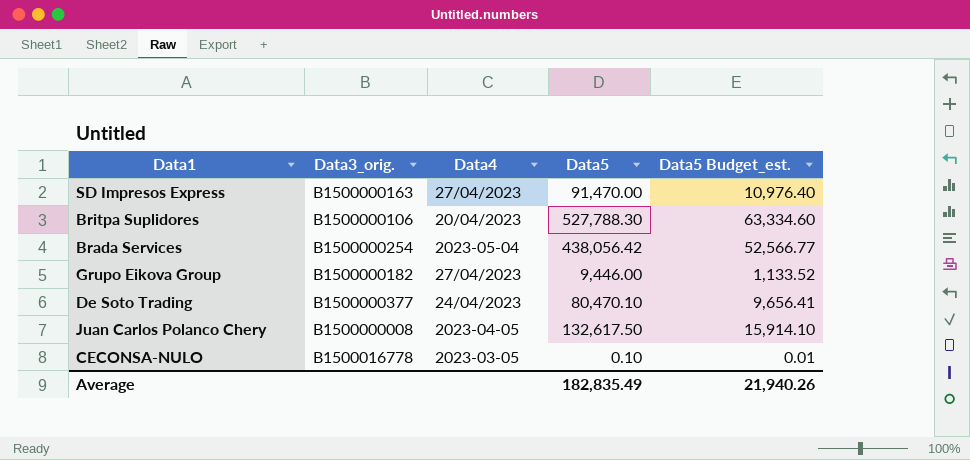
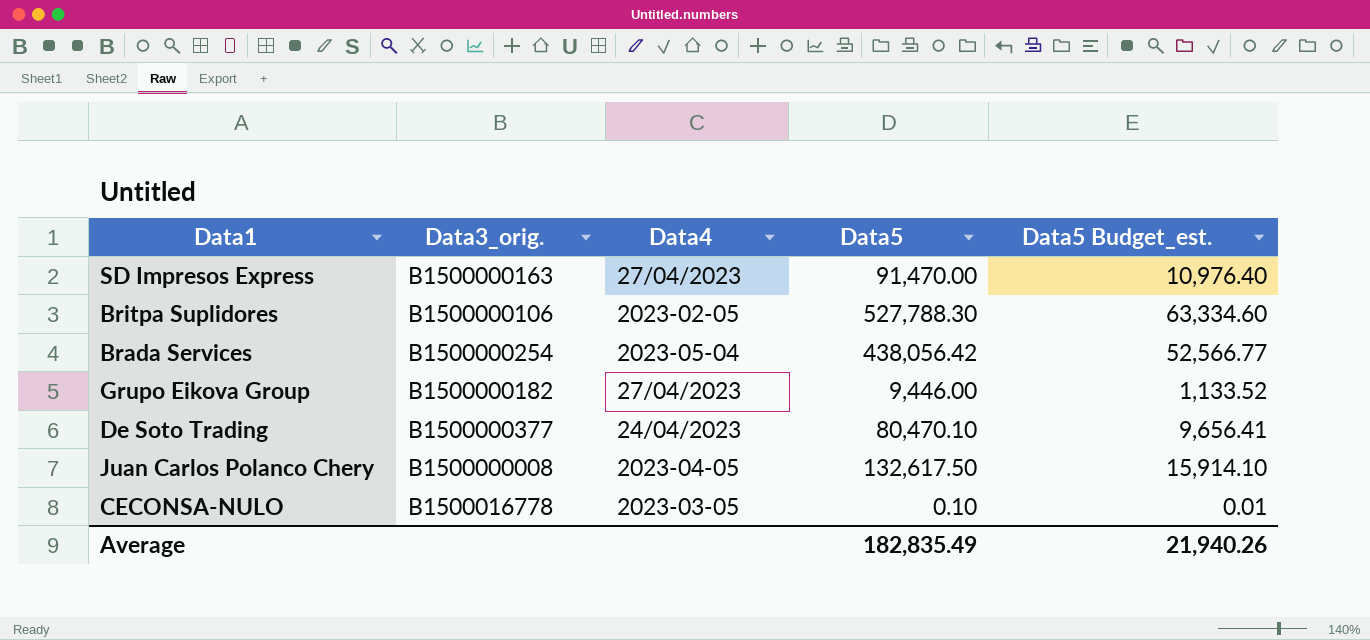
Britpa Suplidores | Data4: 20/04/2023 -> 2023-02-05

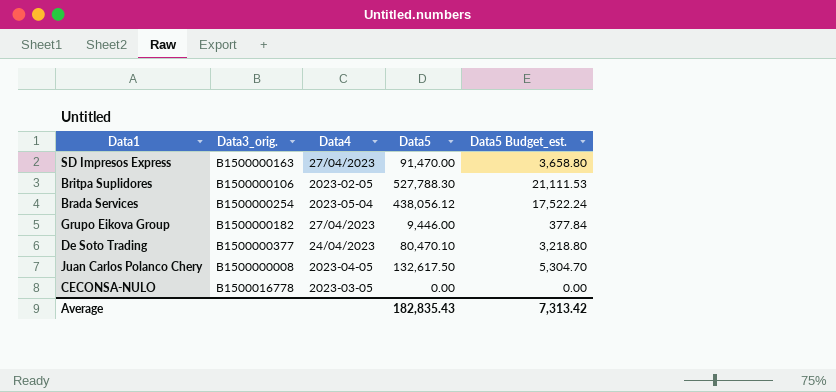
column Data5 Budget_est. | formula: [Data5] * 0.12 -> [Data5] * 0.04
Brada Services | Data5: 438,056.42 -> 438,056.12
CECONSA-NULO | Data5: 0.10 -> 0.00
Average | Data5: 182,835.49 -> 182,835.43
Average | Data5 Budget_est.: 21,940.26 -> 7,313.42

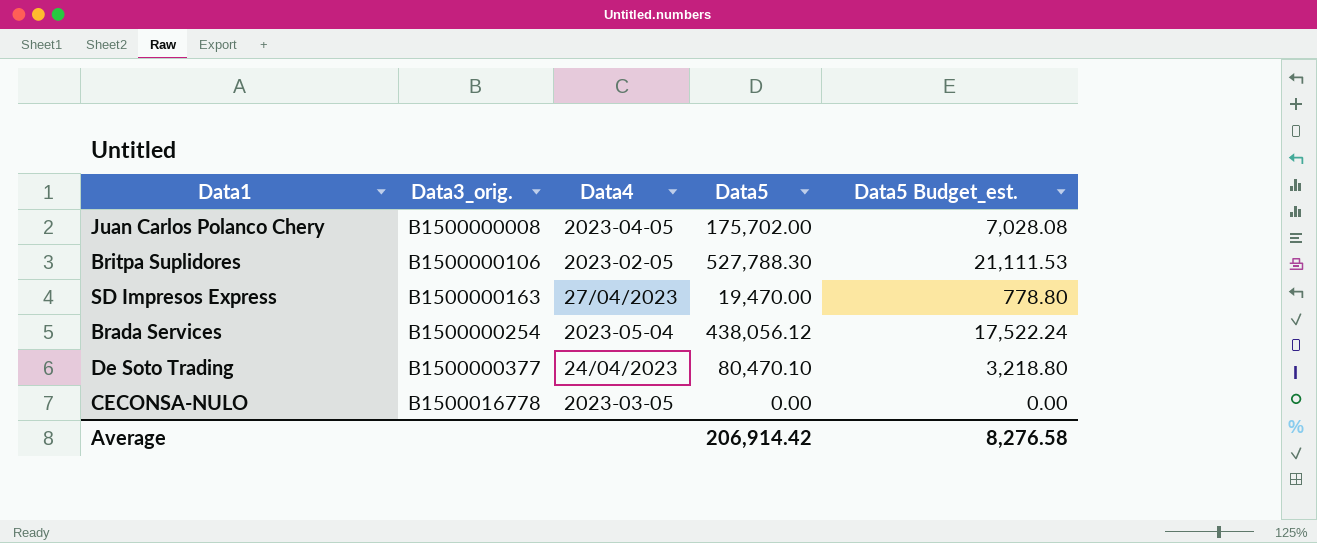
row order: none -> Data3_orig. ascending
row Grupo Eikova Group: B1500000182 | 27/04/2023 | 9,446.00 | 377.84 -> none
Juan Carlos Polanco Chery | Data5: 132,617.50 -> 175,702.00
Juan Carlos Polanco Chery | Data5 Budget_est.: 5,304.70 -> 7,028.08
SD Impresos Express | Data5: 91,470.00 -> 19,470.00
SD Impresos Express | Data5 Budget_est.: 3,658.80 -> 778.80
Average | Data5: 182,835.43 -> 206,914.42
Average | Data5 Budget_est.: 7,313.42 -> 8,276.58

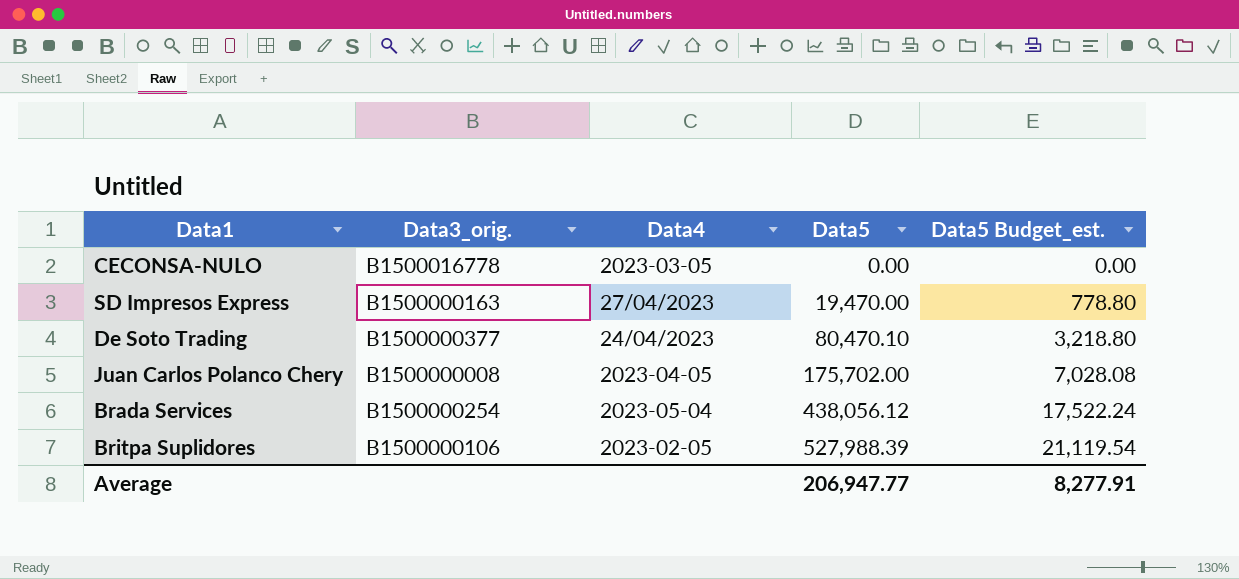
row order: Data3_orig. ascending -> Data5 ascending
Britpa Suplidores | Data5: 527,788.30 -> 527,988.39
Britpa Suplidores | Data5 Budget_est.: 21,111.53 -> 21,119.54
Average | Data5: 206,914.42 -> 206,947.77
Average | Data5 Budget_est.: 8,276.58 -> 8,277.91

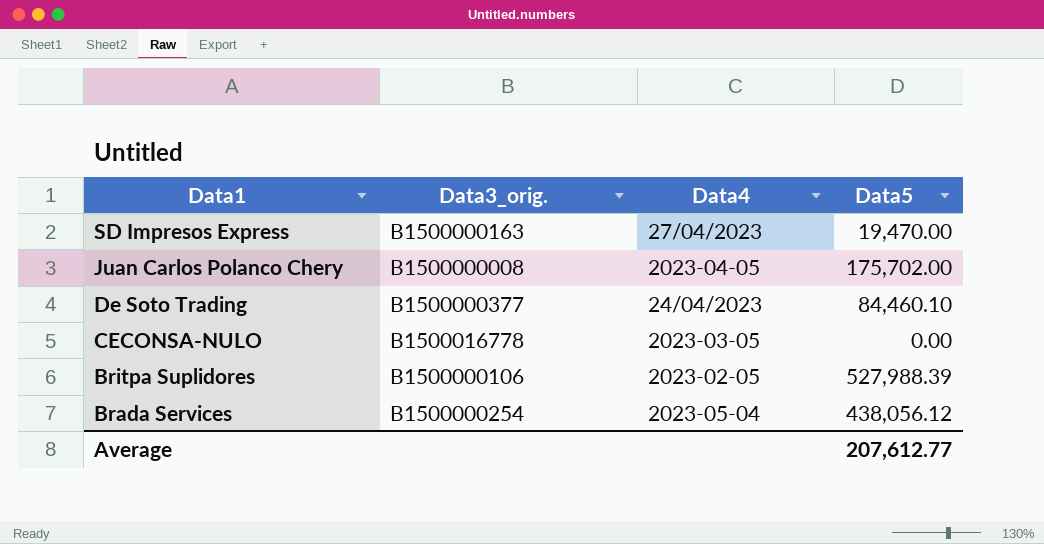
row order: Data5 ascending -> Data1 descending
column Data5 Budget_est. | formula: [Data5] * 0.04 -> none
De Soto Trading | Data5: 80,470.10 -> 84,460.10
Average | Data5: 206,947.77 -> 207,612.77

